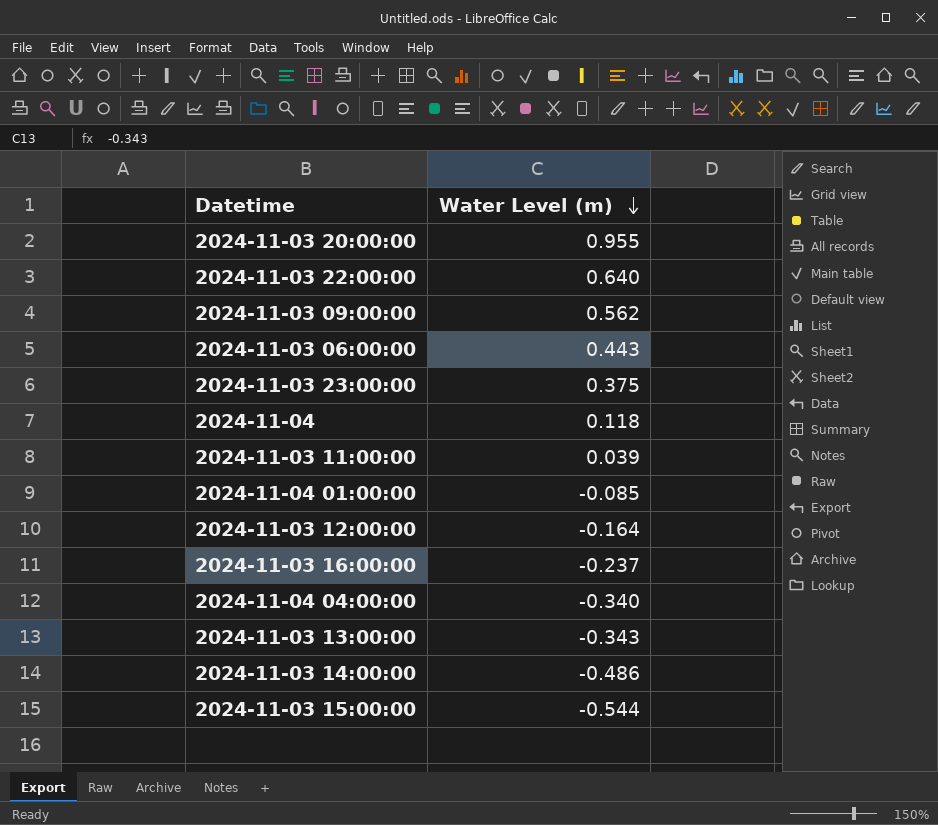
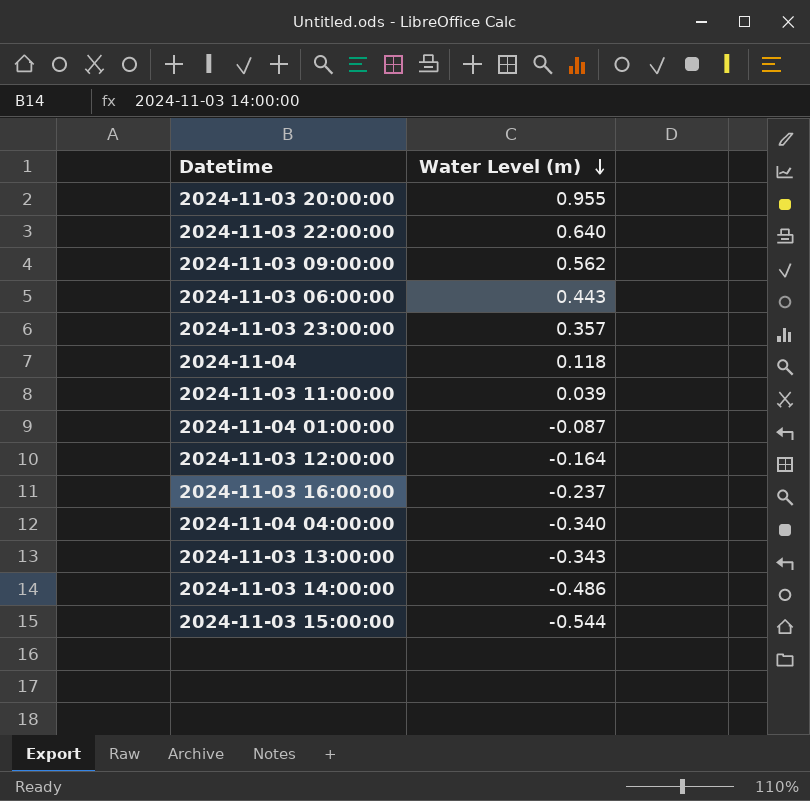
2024-11-03 23:00:00 | Water Level (m): 0.375 -> 0.357
2024-11-04 01:00:00 | Water Level (m): -0.085 -> -0.087

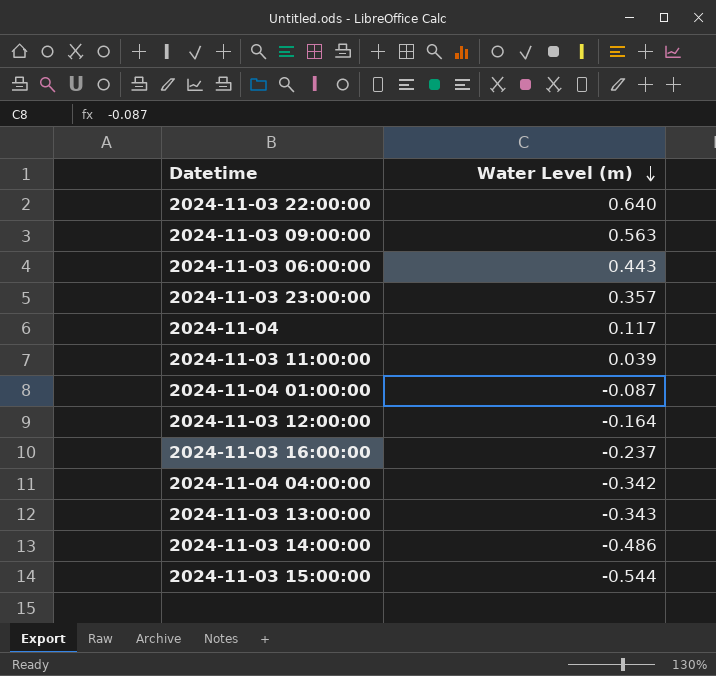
row 2024-11-03 20:00:00: 0.955 -> none
2024-11-03 09:00:00 | Water Level (m): 0.562 -> 0.563
2024-11-04 | Water Level (m): 0.118 -> 0.117
2024-11-04 04:00:00 | Water Level (m): -0.340 -> -0.342

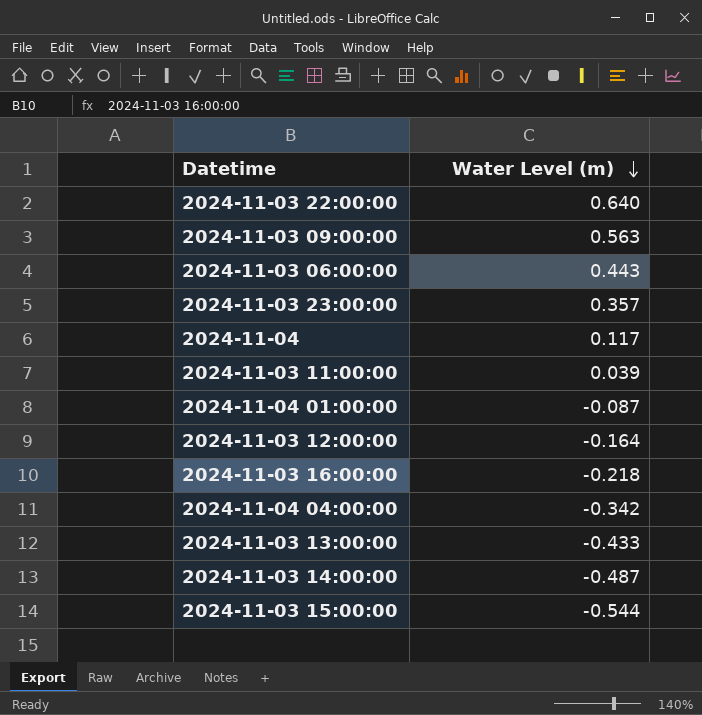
2024-11-03 16:00:00 | Water Level (m): -0.237 -> -0.218
2024-11-03 13:00:00 | Water Level (m): -0.343 -> -0.433
2024-11-03 14:00:00 | Water Level (m): -0.486 -> -0.487

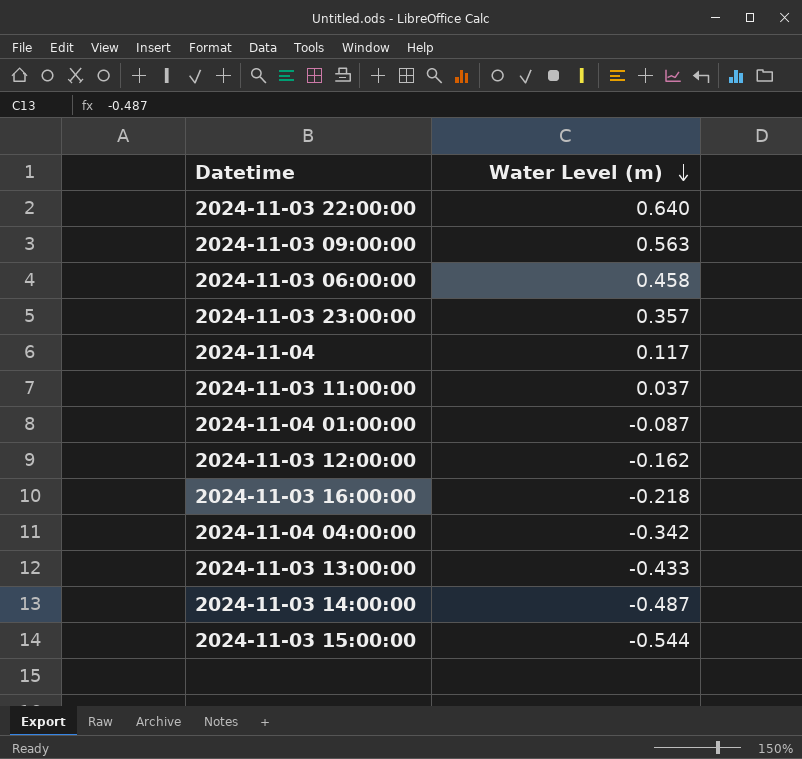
2024-11-03 06:00:00 | Water Level (m): 0.443 -> 0.458
2024-11-03 11:00:00 | Water Level (m): 0.039 -> 0.037
2024-11-03 12:00:00 | Water Level (m): -0.164 -> -0.162

